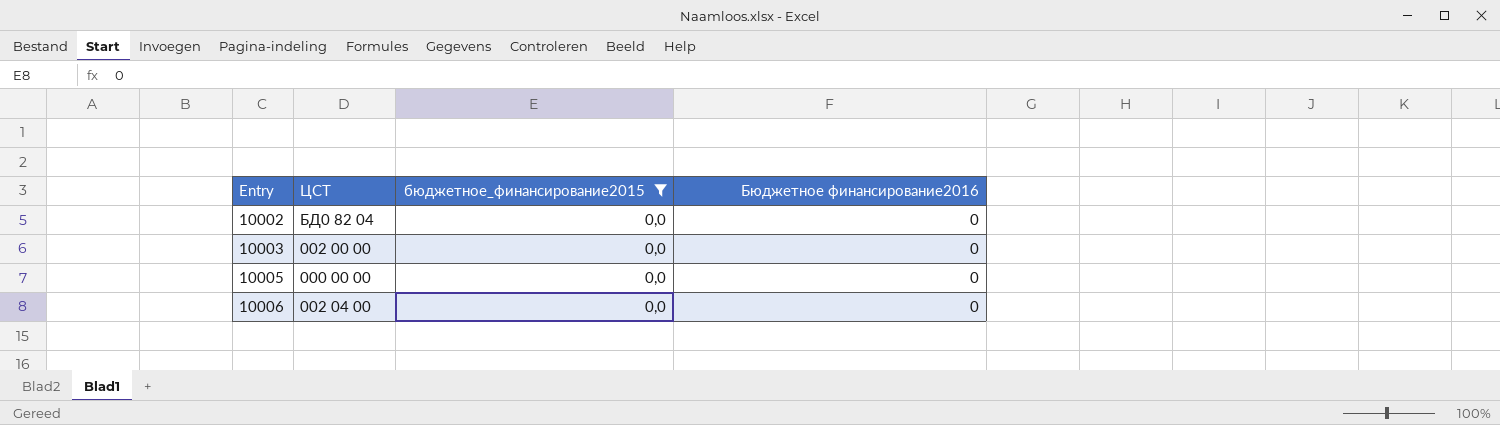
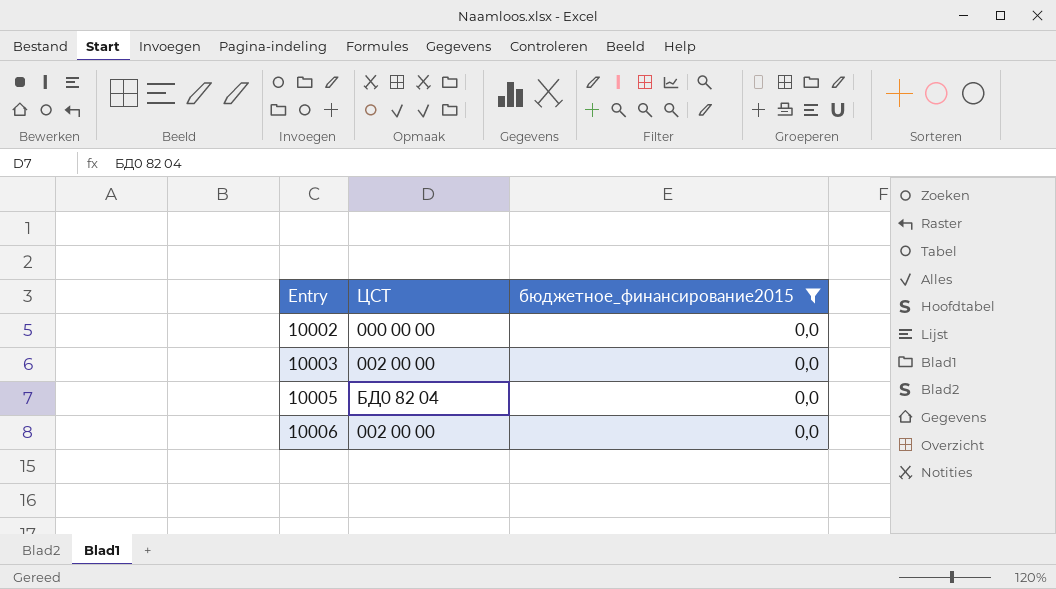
column Бюджетное финансирование2016 | position: 4 -> none
10002 | ЦСТ: БД0 82 04 -> 000 00 00
10005 | ЦСТ: 000 00 00 -> БД0 82 04
10006 | ЦСТ: 002 04 00 -> 002 00 00

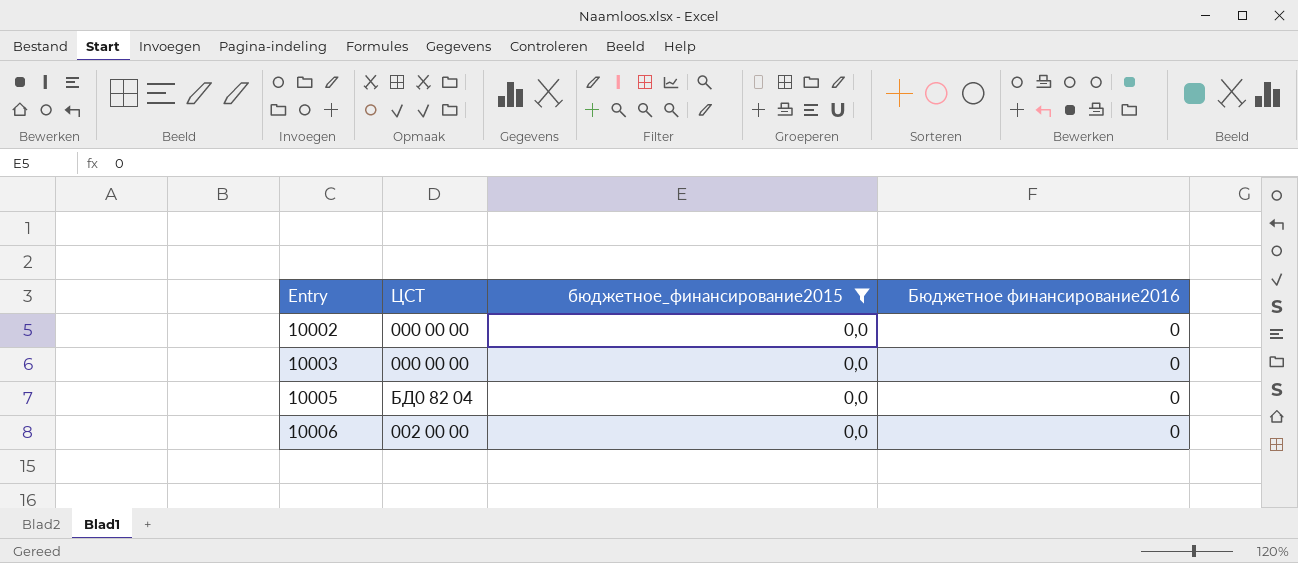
column Бюджетное финансирование2016 | position: none -> 4
10003 | ЦСТ: 002 00 00 -> 000 00 00

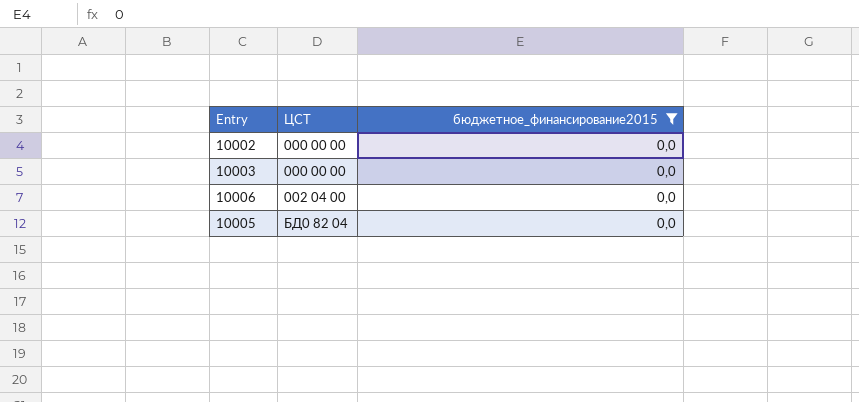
row order: Entry ascending -> ЦСТ ascending
column Бюджетное финансирование2016 | position: 4 -> none
10006 | ЦСТ: 002 00 00 -> 002 04 00

